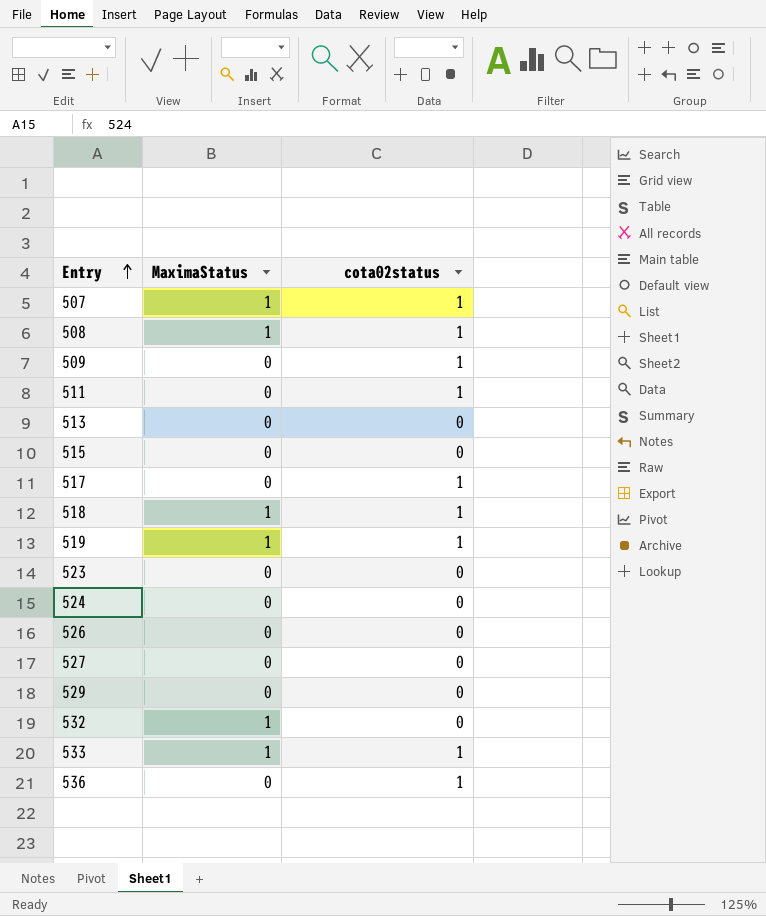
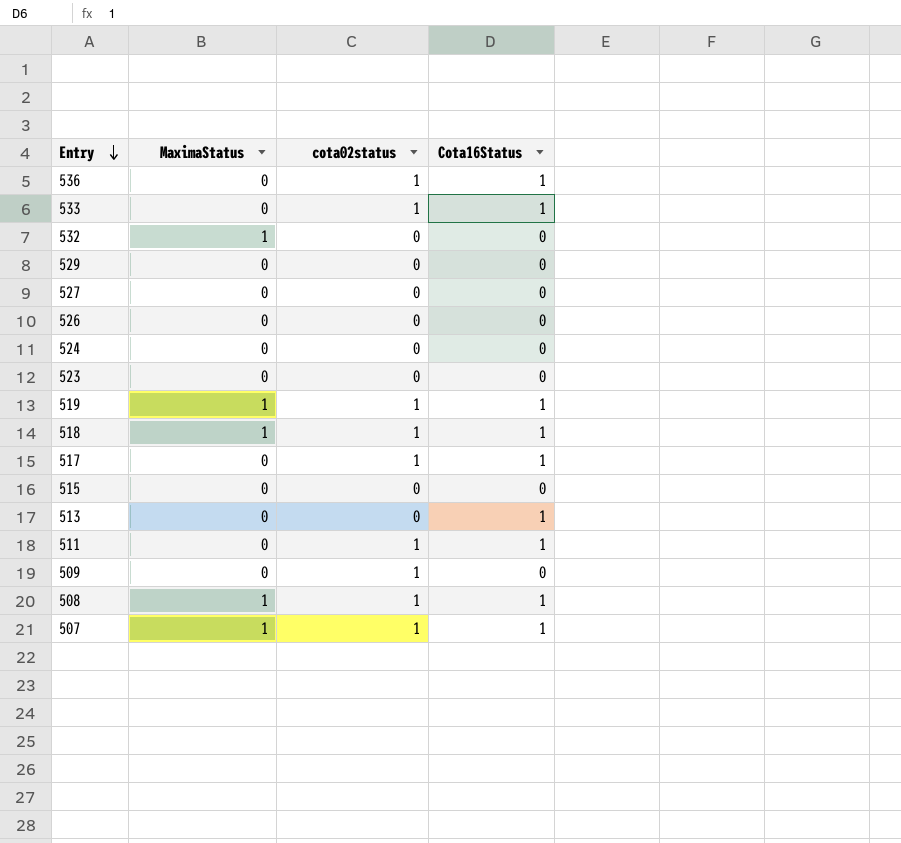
row order: Entry ascending -> Entry descending
column Cota16Status | position: none -> 4
533 | MaximaStatus: 1 -> 0

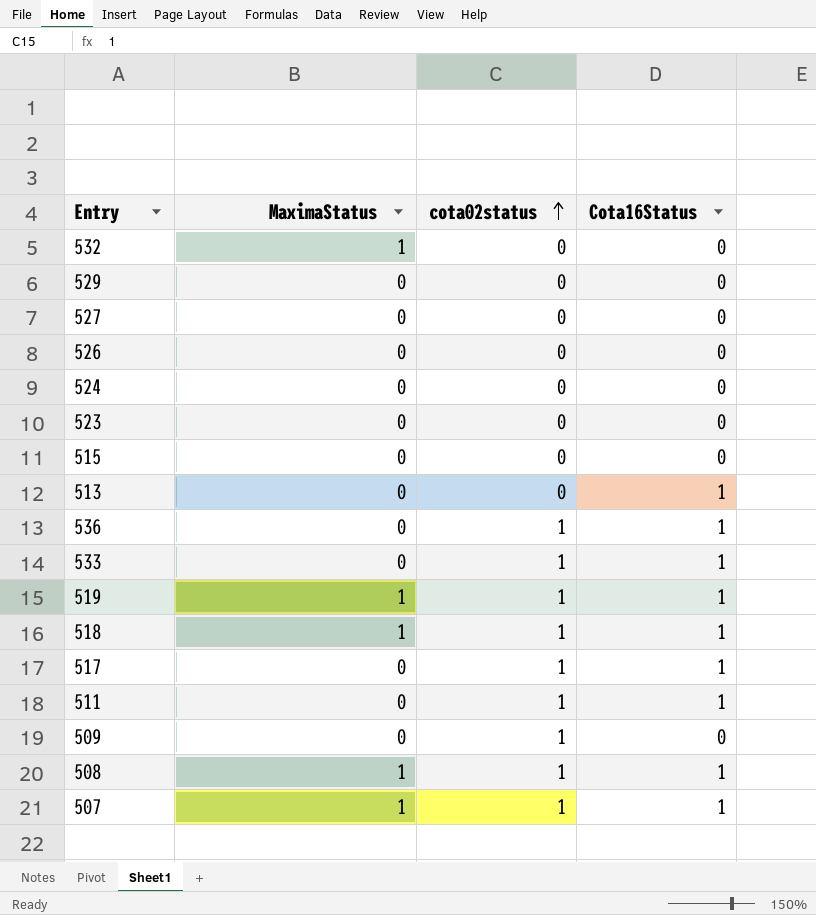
row order: Entry descending -> cota02status ascending

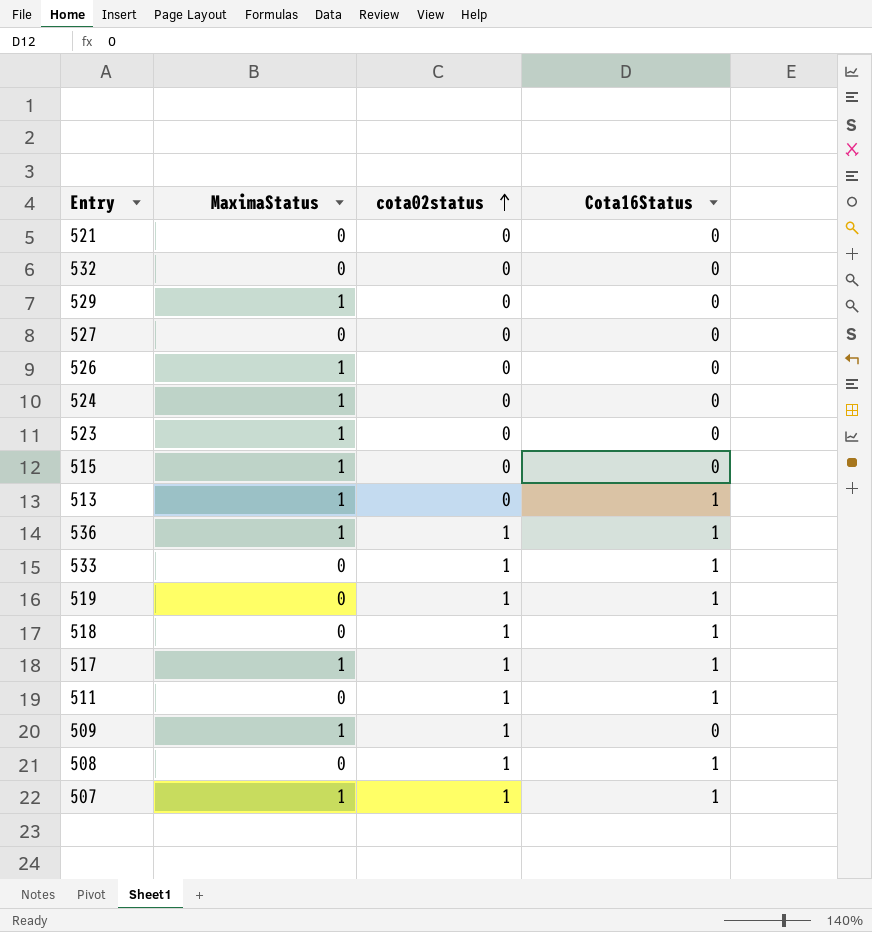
row 521: none -> 0 | 0 | 0
532 | MaximaStatus: 1 -> 0
529 | MaximaStatus: 0 -> 1
526 | MaximaStatus: 0 -> 1
524 | MaximaStatus: 0 -> 1
523 | MaximaStatus: 0 -> 1
515 | MaximaStatus: 0 -> 1
513 | MaximaStatus: 0 -> 1
536 | MaximaStatus: 0 -> 1
519 | MaximaStatus: 1 -> 0
518 | MaximaStatus: 1 -> 0
517 | MaximaStatus: 0 -> 1
509 | MaximaStatus: 0 -> 1
508 | MaximaStatus: 1 -> 0

